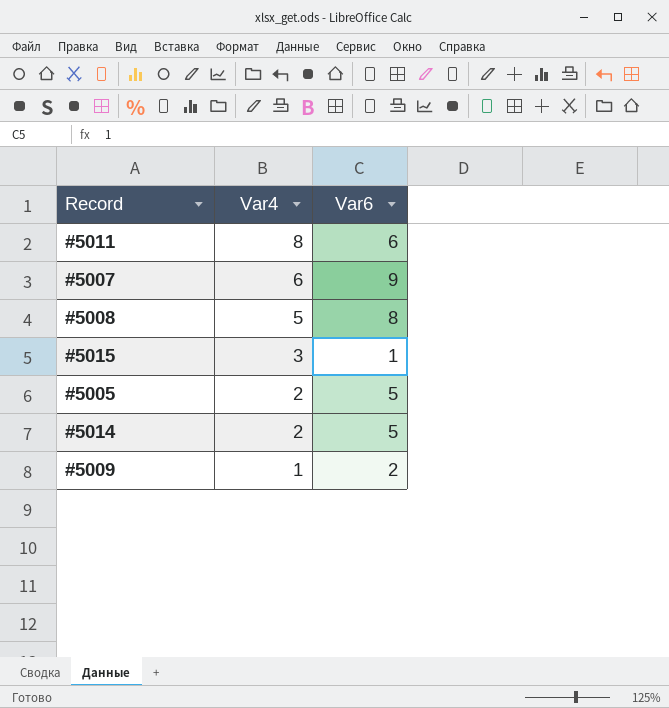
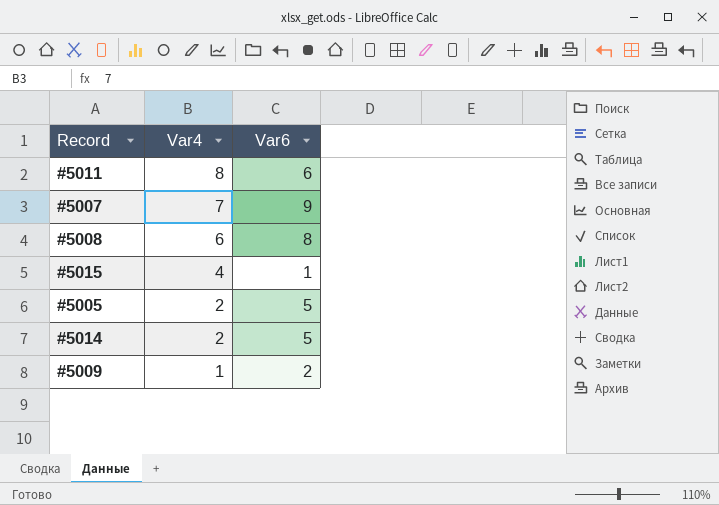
#5007 | Var4: 6 -> 7
#5008 | Var4: 5 -> 6
#5015 | Var4: 3 -> 4

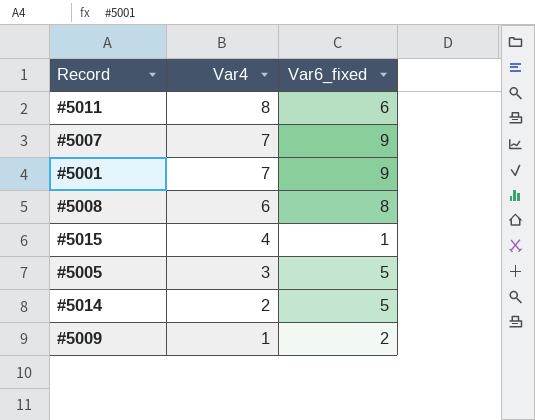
column name: Var6 -> Var6_fixed
row #5001: none -> 7 | 9
#5005 | Var4: 2 -> 3

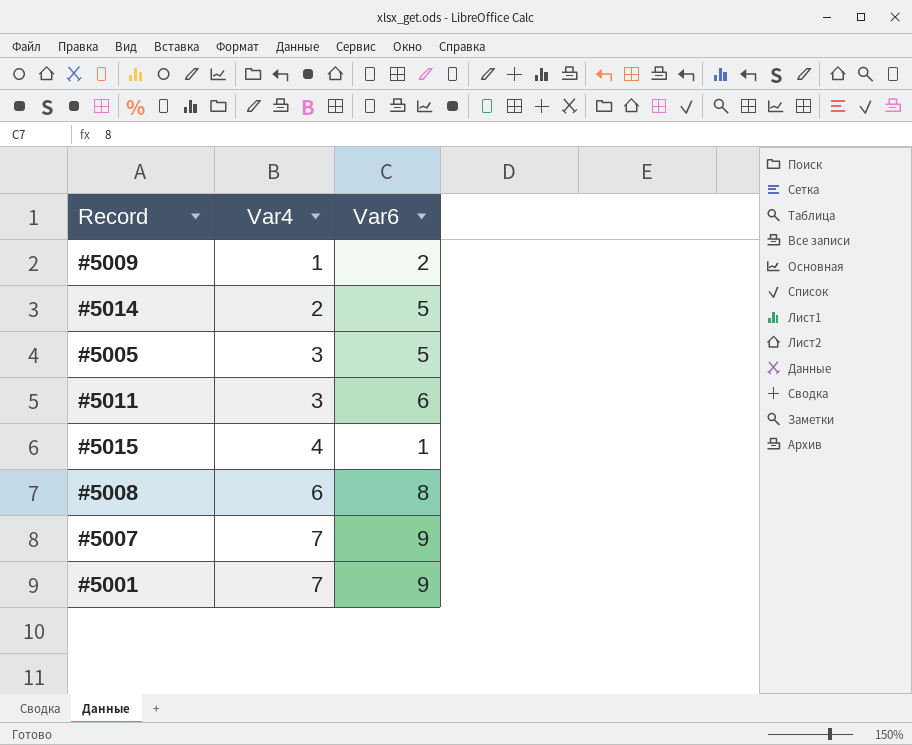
row order: Var4 descending -> Var4 ascending
column name: Var6_fixed -> Var6
#5011 | Var4: 8 -> 3

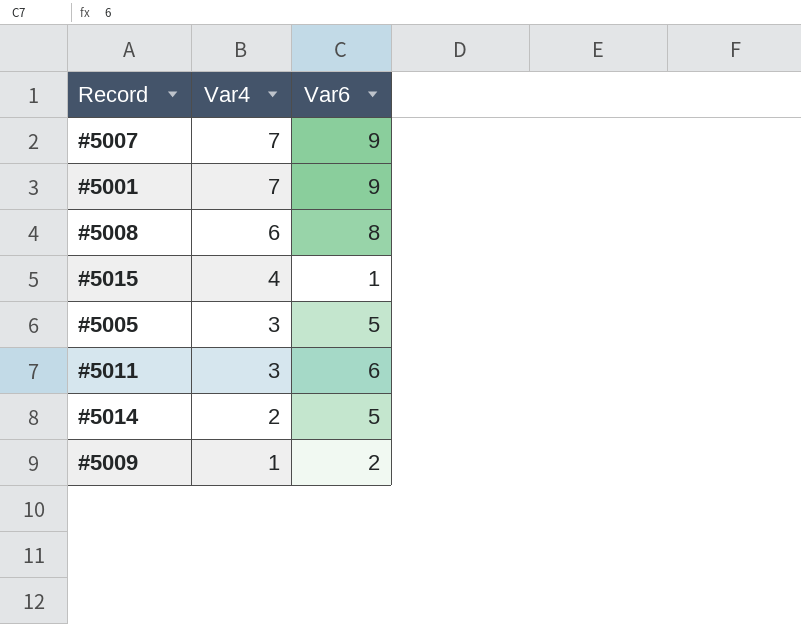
row order: Var4 ascending -> Var4 descending

